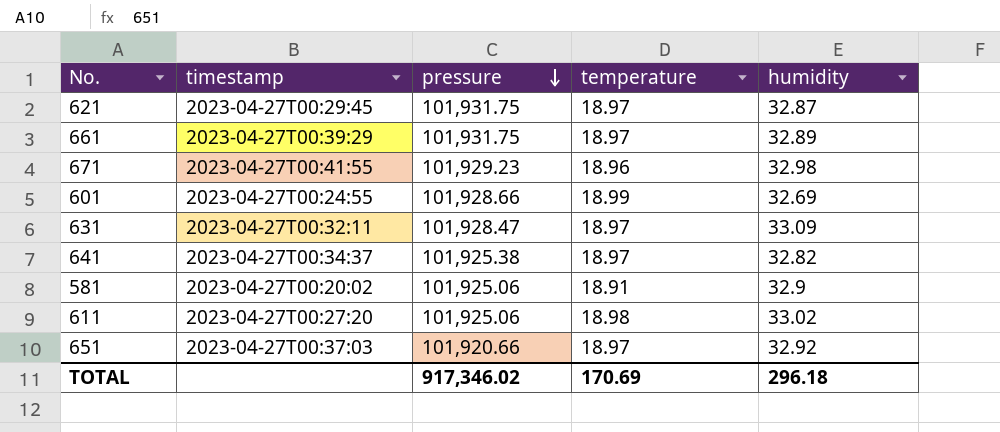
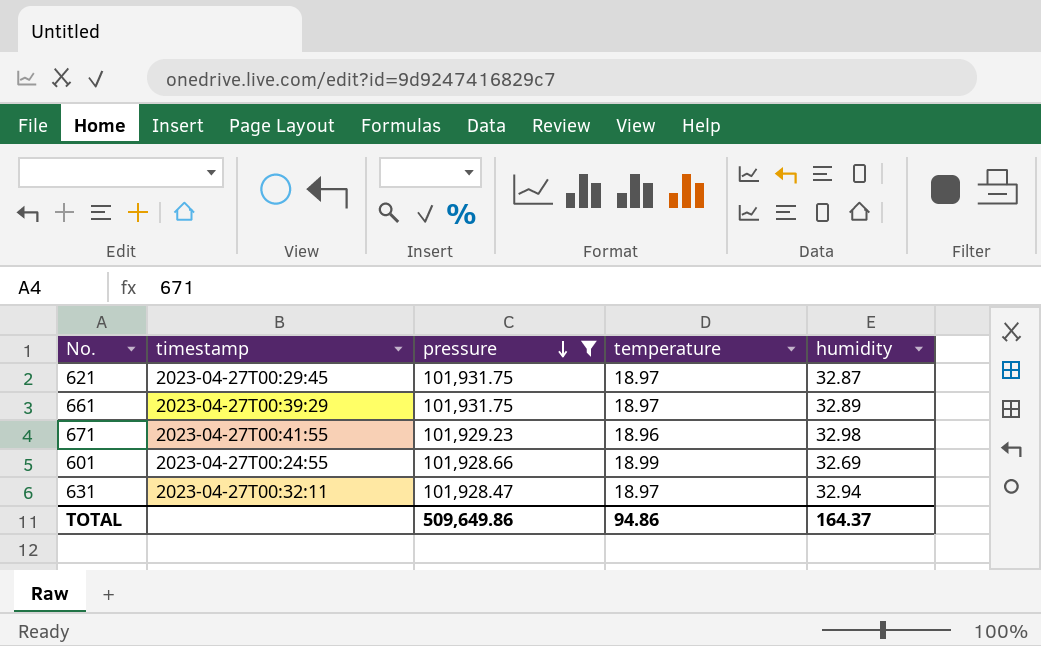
filter: none -> pressure >= 101,928.47
631 | humidity: 33.09 -> 32.94
TOTAL | pressure: 917,346.02 -> 509,649.86
TOTAL | temperature: 170.69 -> 94.86
TOTAL | humidity: 296.18 -> 164.37

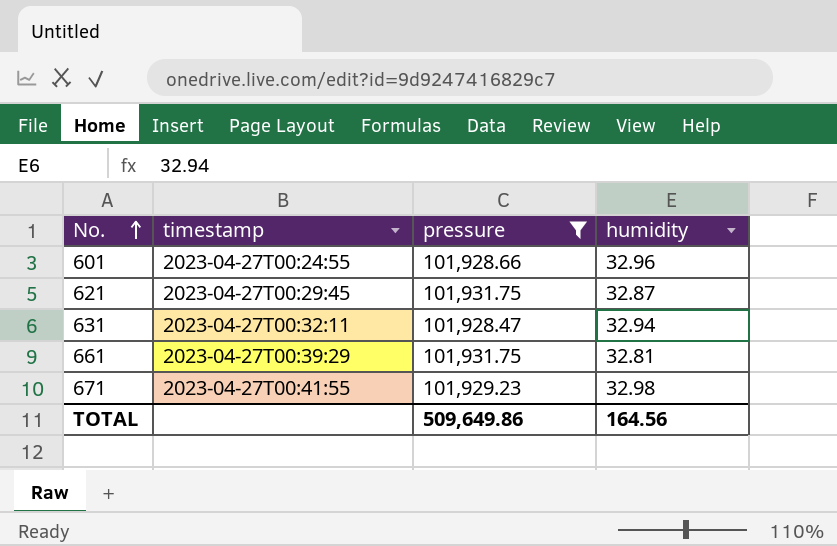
row order: pressure descending -> No. ascending
column temperature | position: 4 -> none
601 | humidity: 32.69 -> 32.96
661 | humidity: 32.89 -> 32.81
TOTAL | humidity: 164.37 -> 164.56

